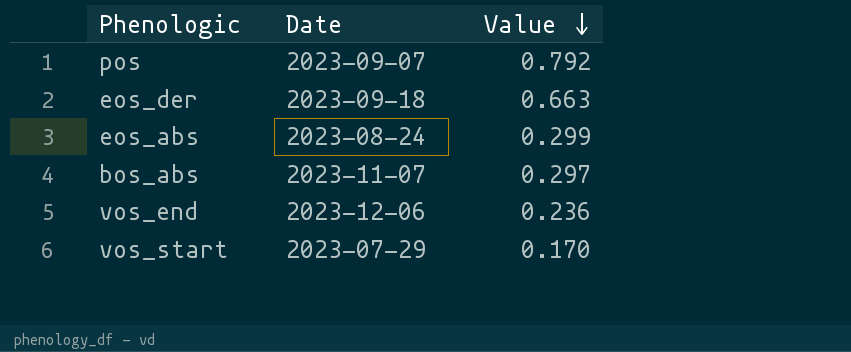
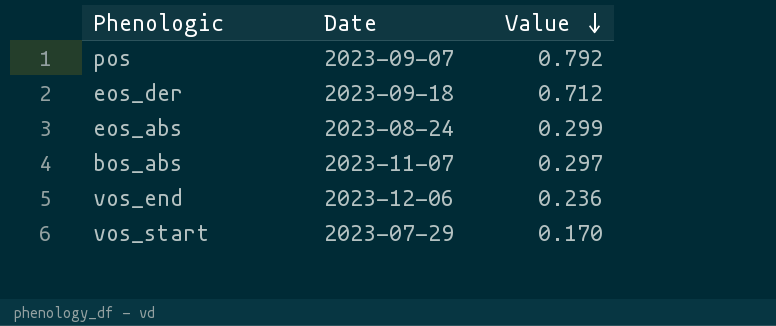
eos_der | Value: 0.663 -> 0.712

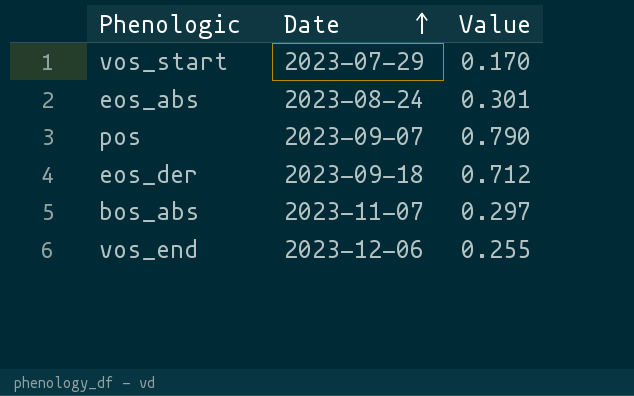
row order: Value descending -> Date ascending
eos_abs | Value: 0.299 -> 0.301
pos | Value: 0.792 -> 0.790
vos_end | Value: 0.236 -> 0.255

